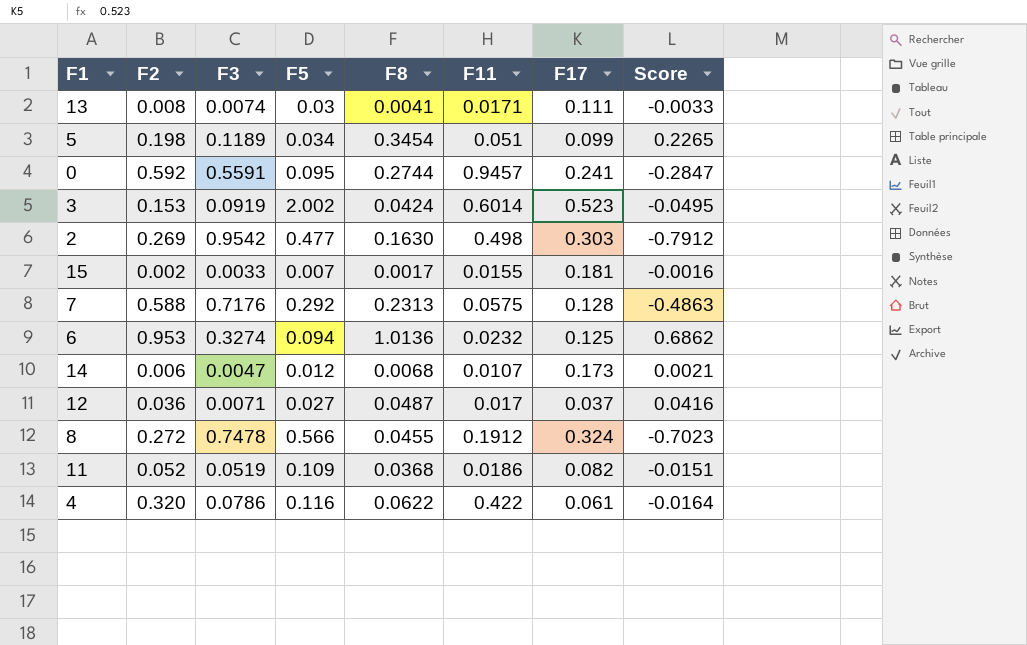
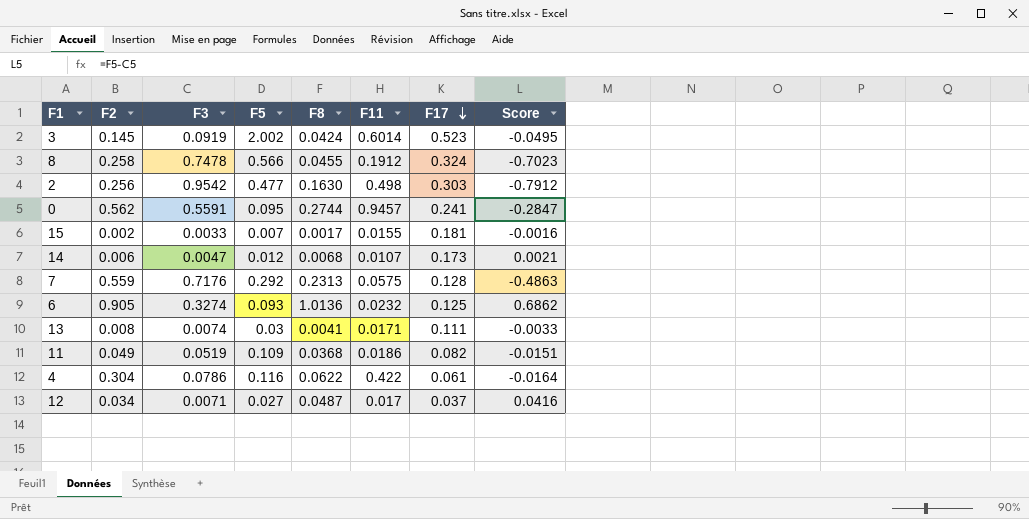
row order: none -> F17 descending
row 5: 0.198 | 0.1189 | 0.034 | 0.3454 | 0.051 | 0.099 | 0.2265 -> none
3 | F2: 0.153 -> 0.145
8 | F2: 0.272 -> 0.258
2 | F2: 0.269 -> 0.256
0 | F2: 0.592 -> 0.562
7 | F2: 0.588 -> 0.559
6 | F2: 0.953 -> 0.905
6 | F5: 0.094 -> 0.093
11 | F2: 0.052 -> 0.049
4 | F2: 0.320 -> 0.304
12 | F2: 0.036 -> 0.034

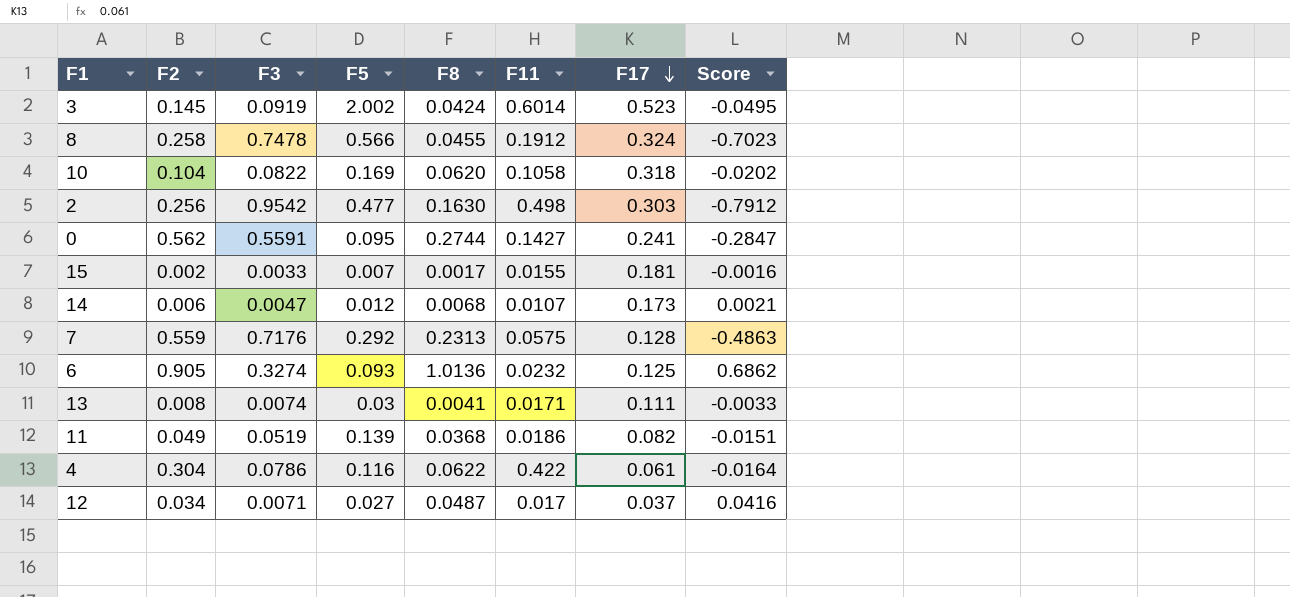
row 10: none -> 0.104 | 0.0822 | 0.169 | 0.0620 | 0.1058 | 0.318 | -0.0202
0 | F11: 0.9457 -> 0.1427
11 | F5: 0.109 -> 0.139

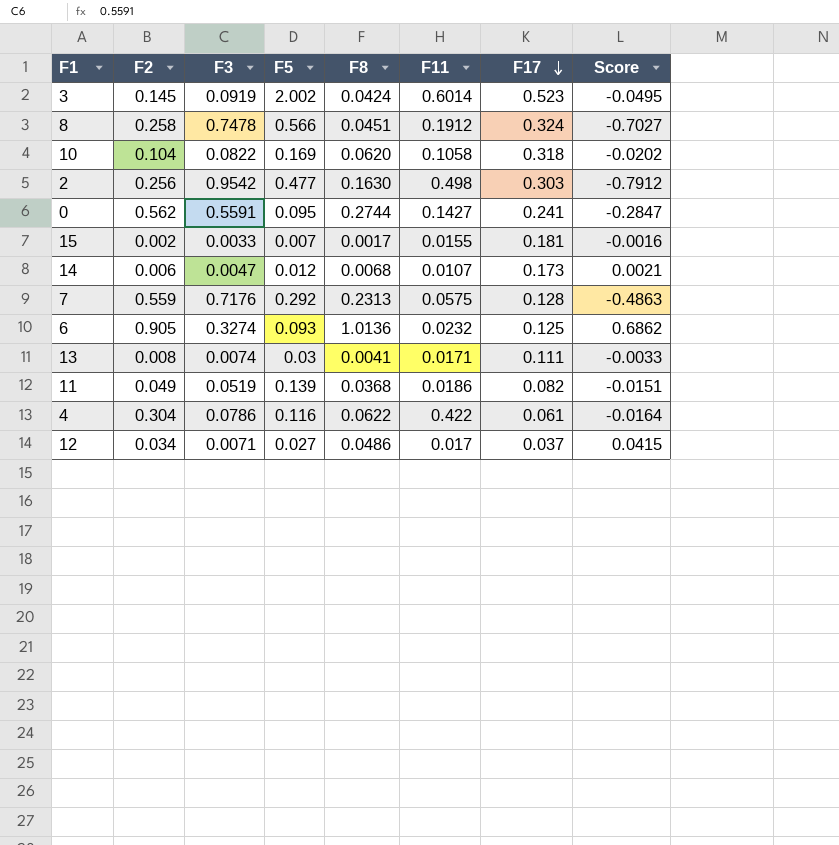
8 | F8: 0.0455 -> 0.0451
8 | Score: -0.7023 -> -0.7027
12 | F8: 0.0487 -> 0.0486
12 | Score: 0.0416 -> 0.0415

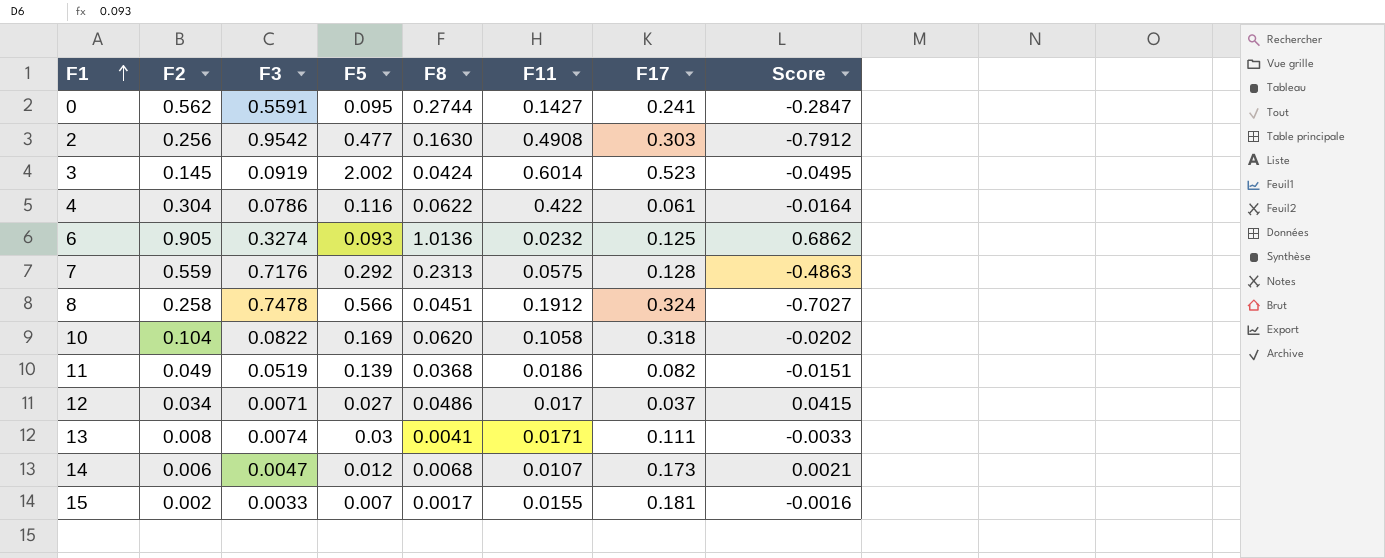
row order: F17 descending -> F1 ascending
2 | F11: 0.498 -> 0.4908

